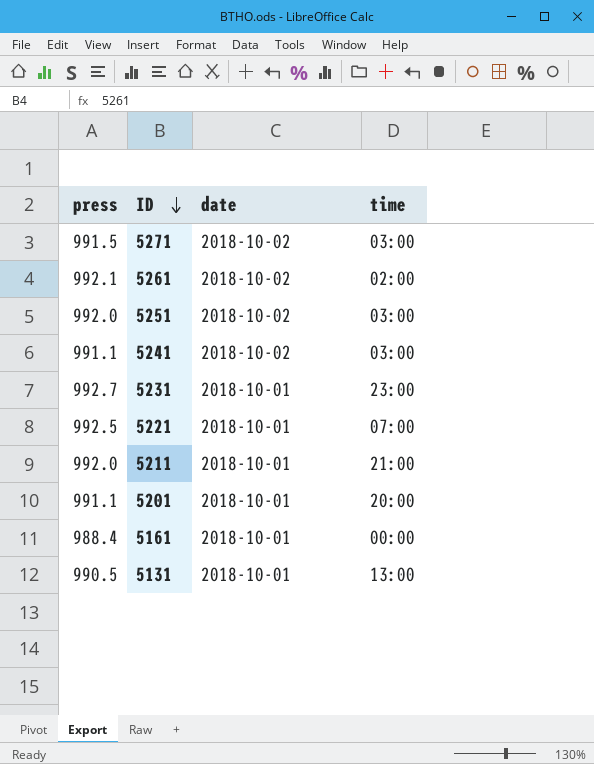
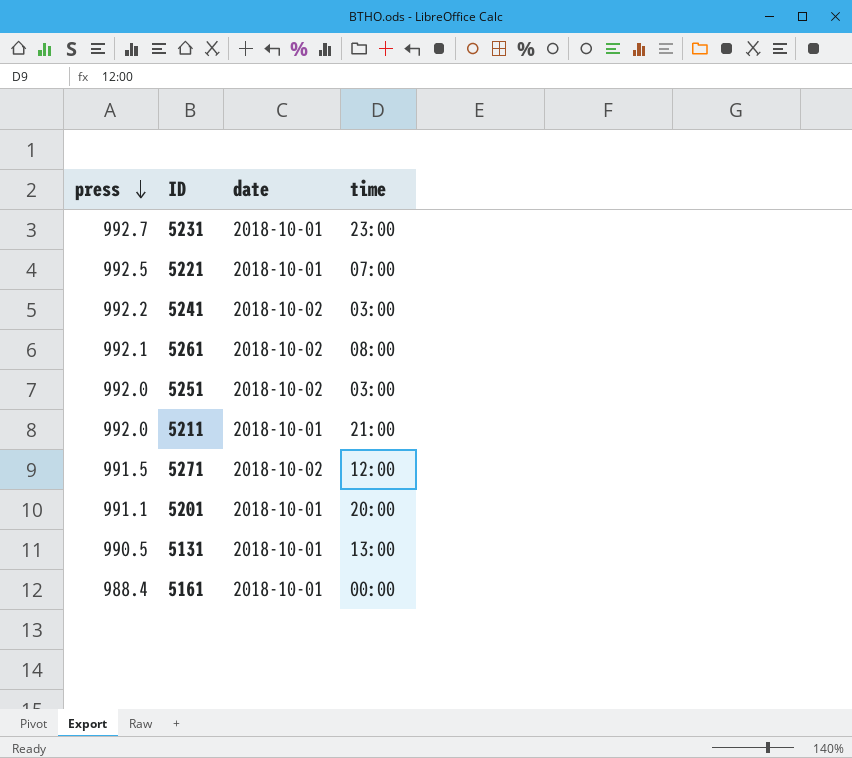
row order: ID descending -> press descending
5241 | press: 991.1 -> 992.2
5261 | time: 02:00 -> 08:00
5271 | time: 03:00 -> 12:00

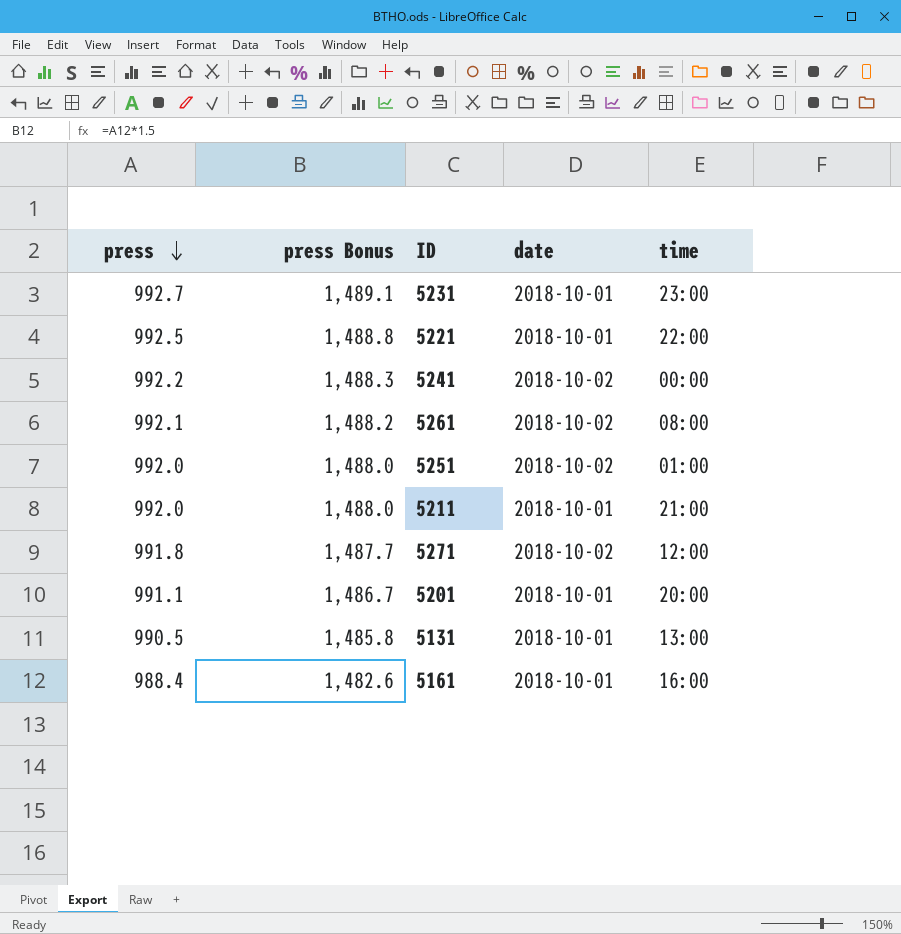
column press Bonus | formula: none -> [press] * 1.5
5221 | time: 07:00 -> 22:00
5241 | time: 03:00 -> 00:00
5251 | time: 03:00 -> 01:00
5271 | press: 991.5 -> 991.8
5161 | time: 00:00 -> 16:00

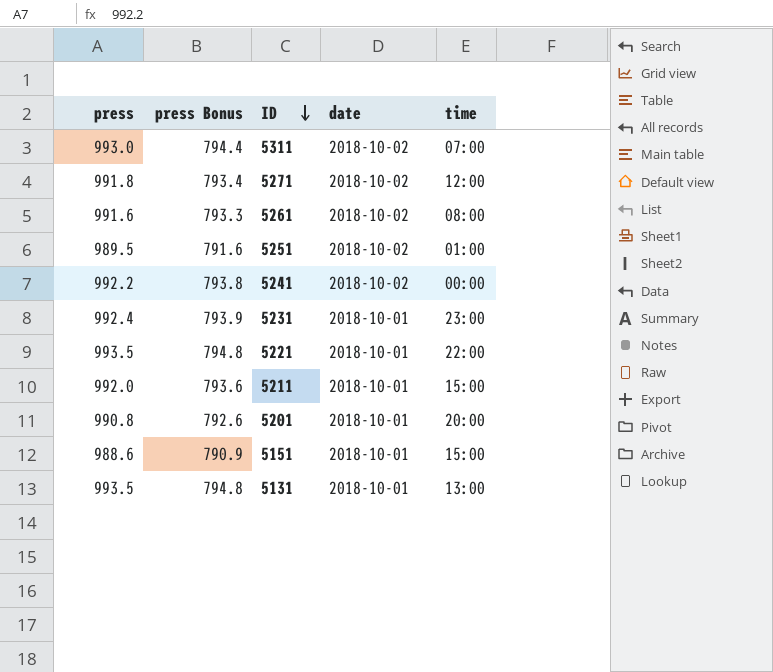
row order: press descending -> ID descending
column press Bonus | formula: [press] * 1.5 -> [press] * 0.8
row 5161: 988.4 | 1,482.6 | 2018-10-01 | 16:00 -> none
row 5311: none -> 993.0 | 794.4 | 2018-10-02 | 07:00
5261 | press: 992.1 -> 991.6
5251 | press: 992.0 -> 989.5
5231 | press: 992.7 -> 992.4
5221 | press: 992.5 -> 993.5
5211 | time: 21:00 -> 15:00
5201 | press: 991.1 -> 990.8
row 5151: none -> 988.6 | 790.9 | 2018-10-01 | 15:00
5131 | press: 990.5 -> 993.5

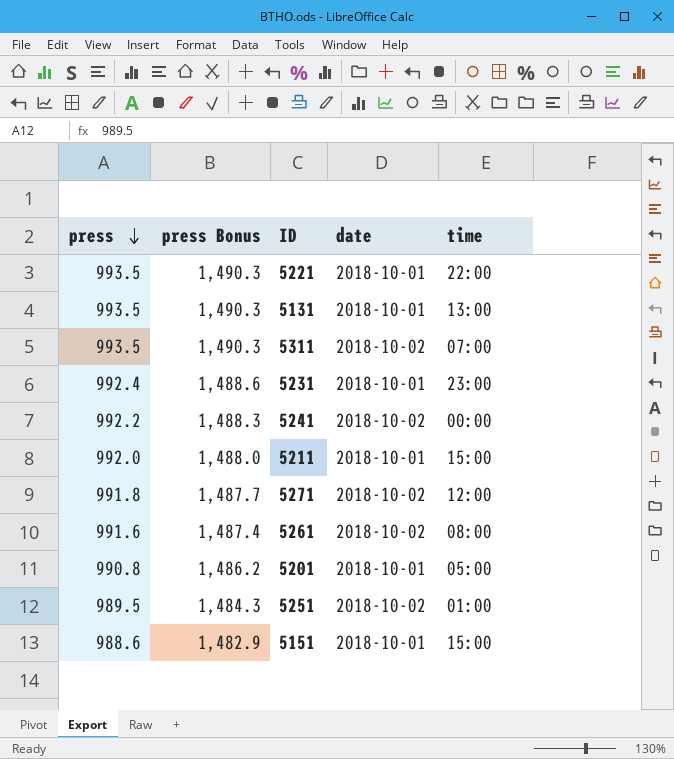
row order: ID descending -> press descending
column press Bonus | formula: [press] * 0.8 -> [press] * 1.5
5311 | press: 993.0 -> 993.5
5201 | time: 20:00 -> 05:00

